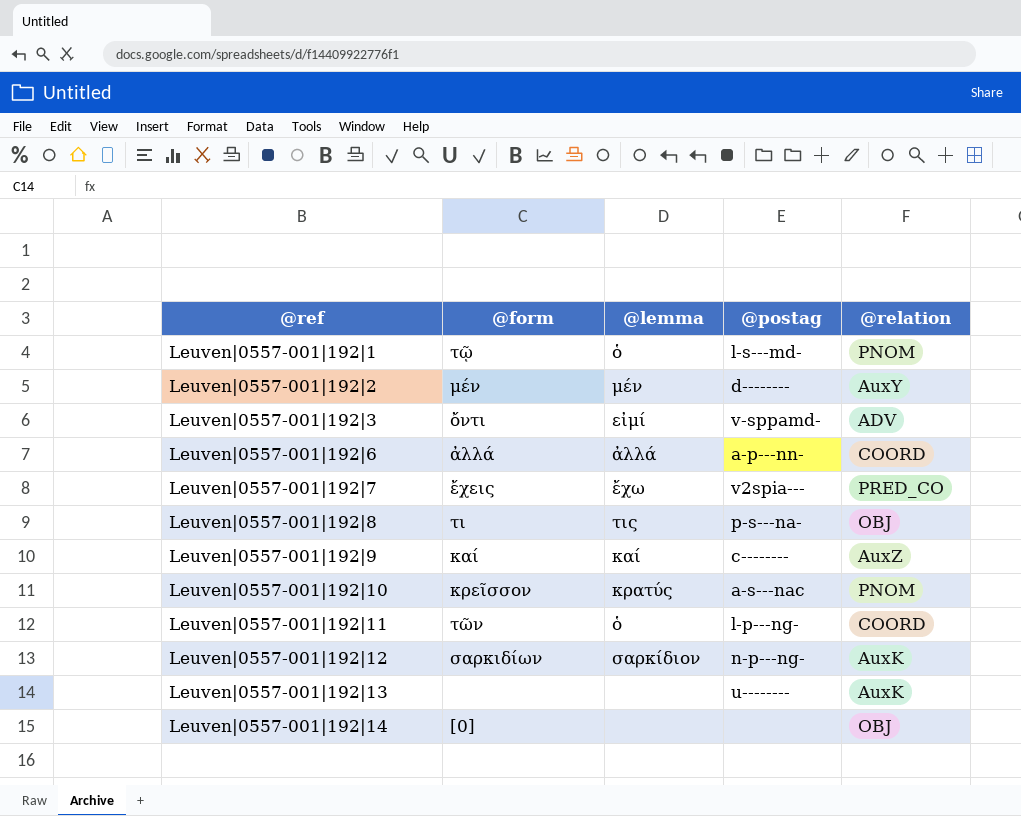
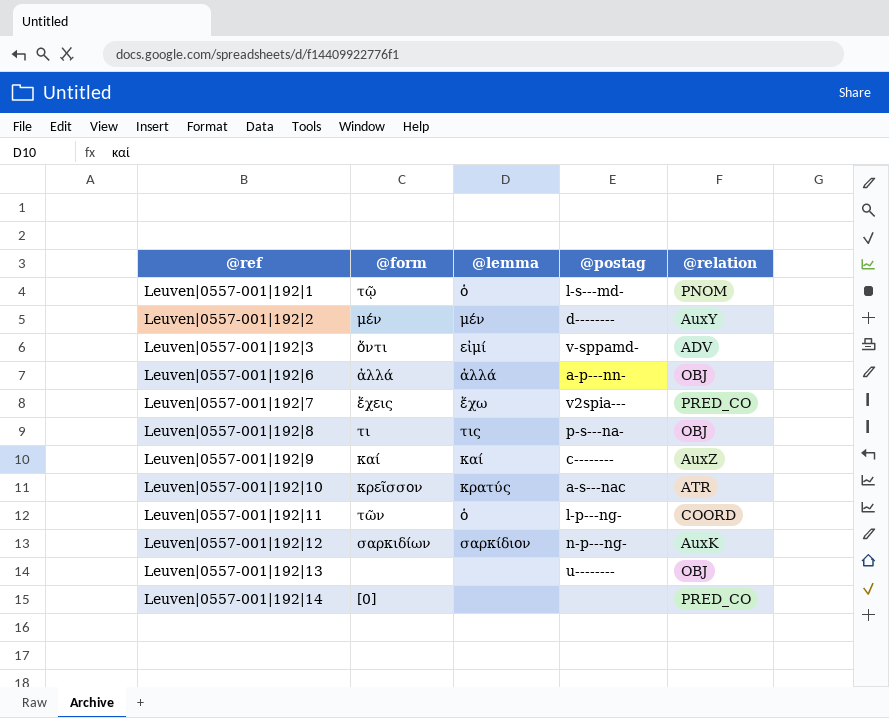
Leuven|0557-001|192|6 | @relation: COORD -> OBJ
Leuven|0557-001|192|10 | @relation: PNOM -> ATR
Leuven|0557-001|192|13 | @relation: AuxK -> OBJ
Leuven|0557-001|192|14 | @relation: OBJ -> PRED_CO

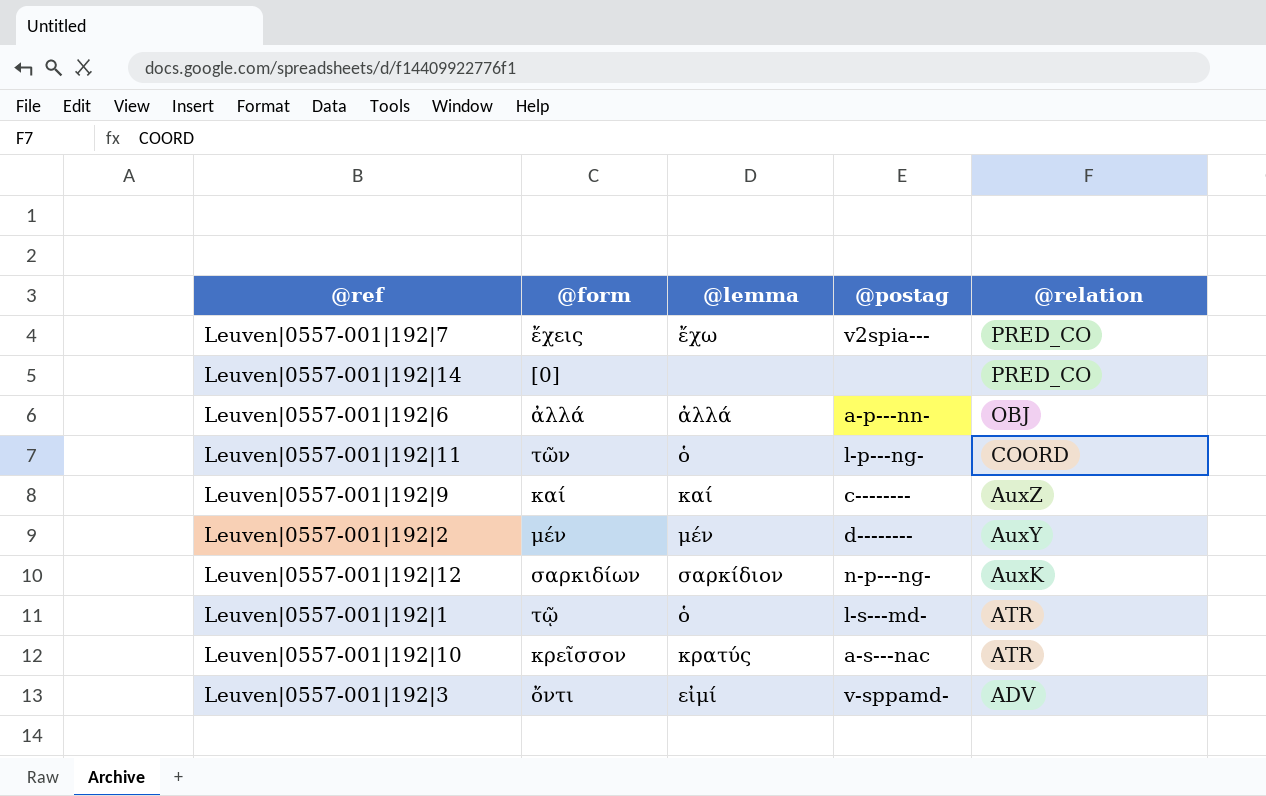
row order: @ref ascending -> @relation descending
row Leuven|0557-001|192|8: τι | τις | p-s---na- | OBJ -> none
row Leuven|0557-001|192|13: none | none | u-------- | OBJ -> none
Leuven|0557-001|192|1 | @relation: PNOM -> ATR

